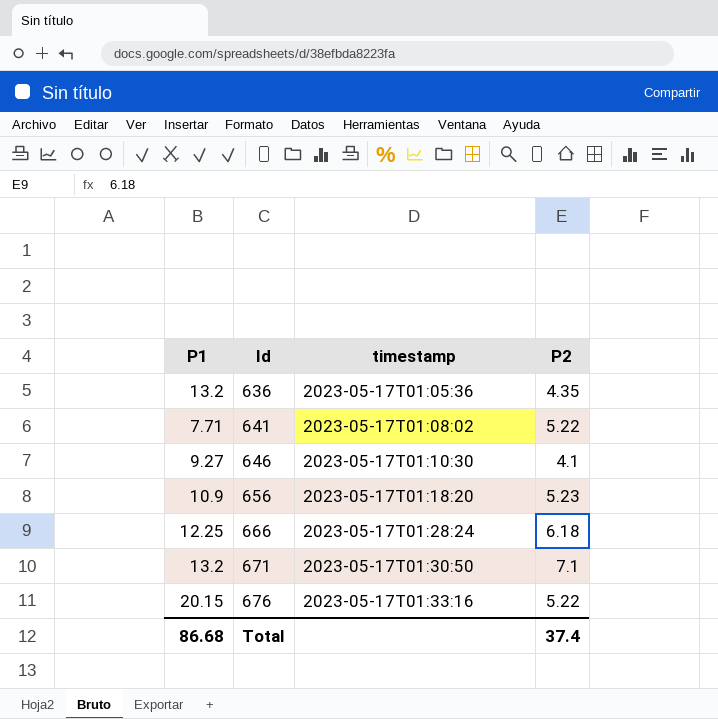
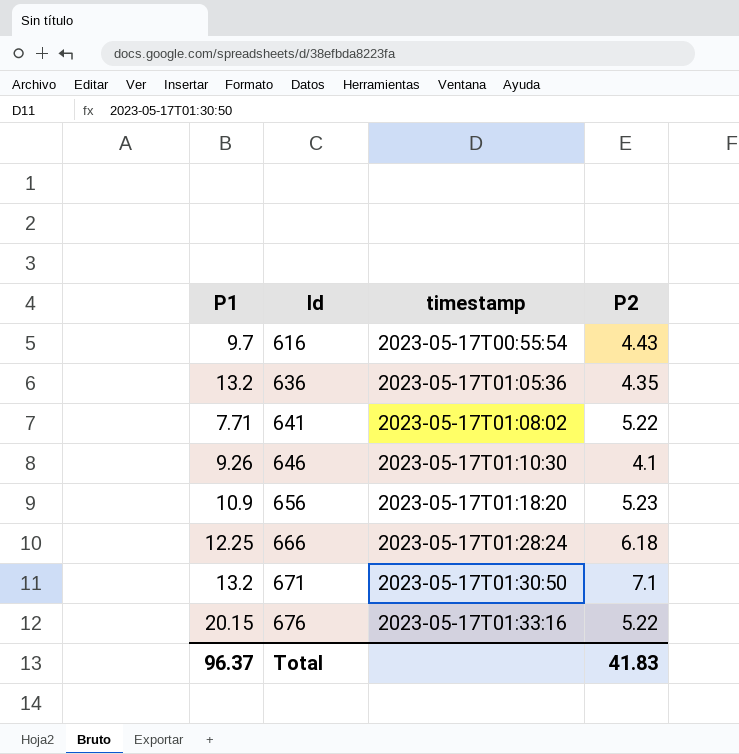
row 616: none -> 9.7 | 2023-05-17T00:55:54 | 4.43
646 | P1: 9.27 -> 9.26
Total | P1: 86.68 -> 96.37
Total | P2: 37.4 -> 41.83

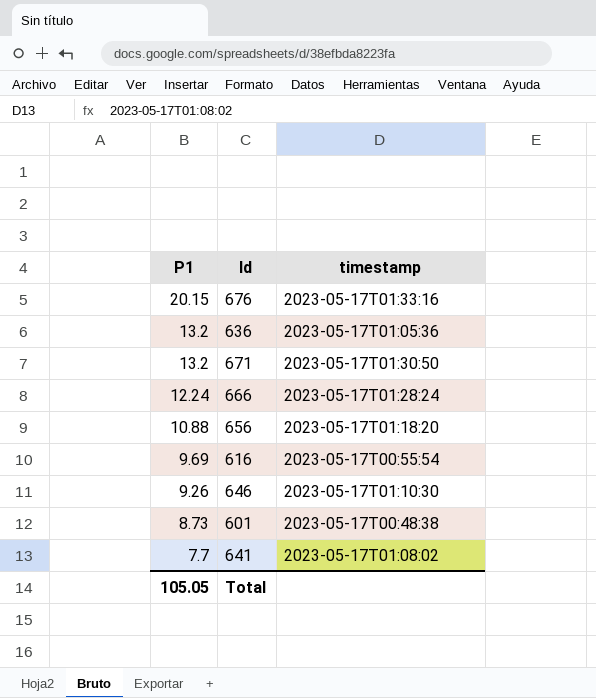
row order: Id ascending -> P1 descending
column P2 | position: 4 -> none
666 | P1: 12.25 -> 12.24
656 | P1: 10.9 -> 10.88
616 | P1: 9.7 -> 9.69
row 601: none -> 8.73 | 2023-05-17T00:48:38
641 | P1: 7.71 -> 7.7
Total | P1: 96.37 -> 105.05

